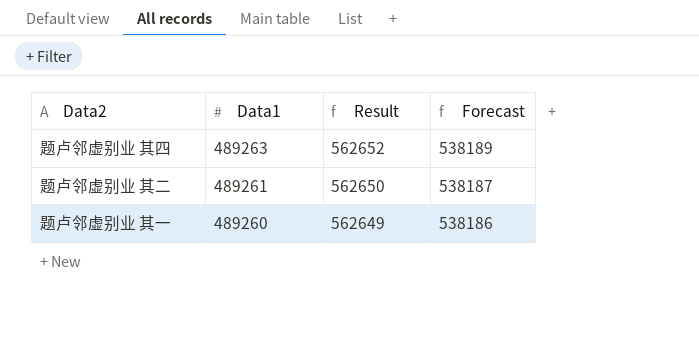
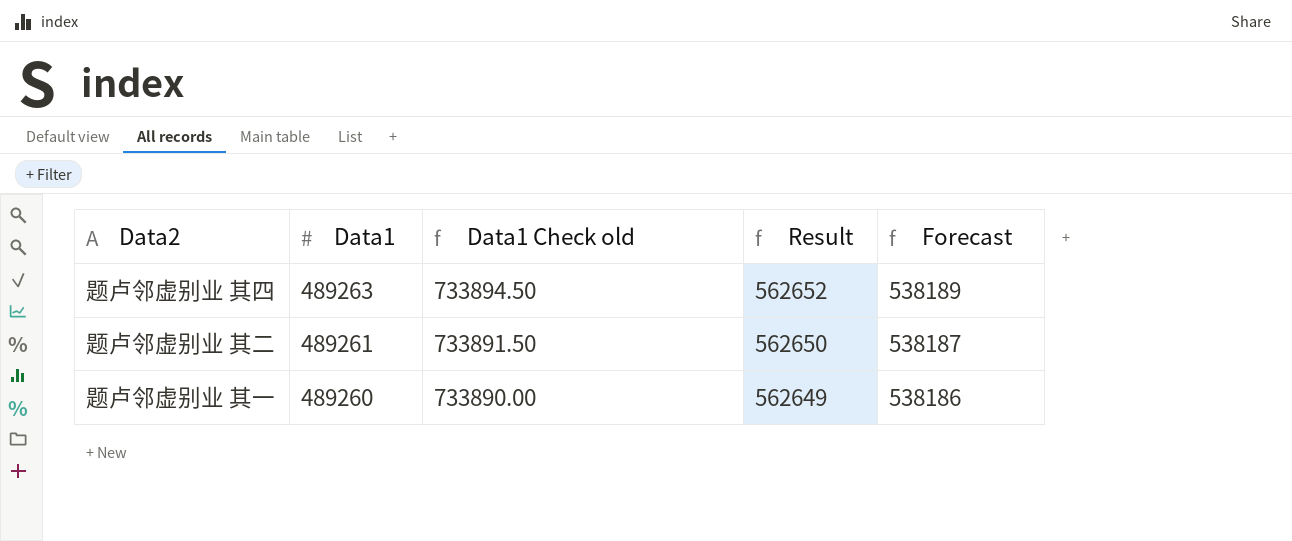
column Data1 Check old | formula: none -> [Data1] * 1.5

